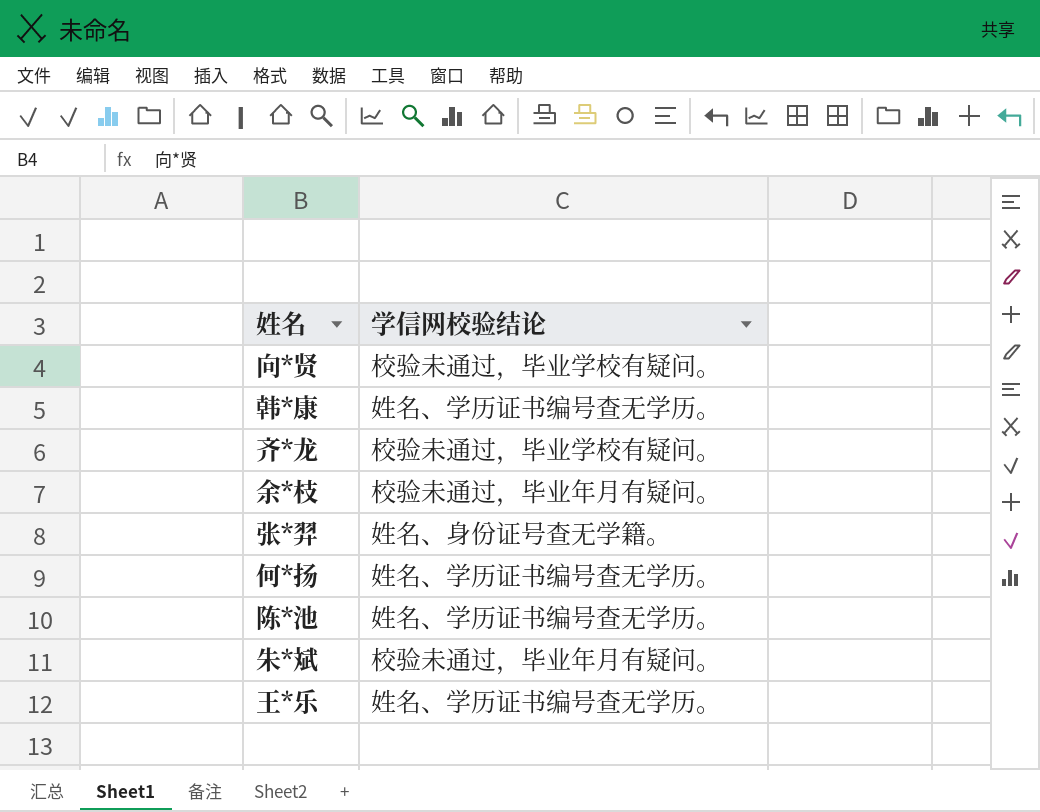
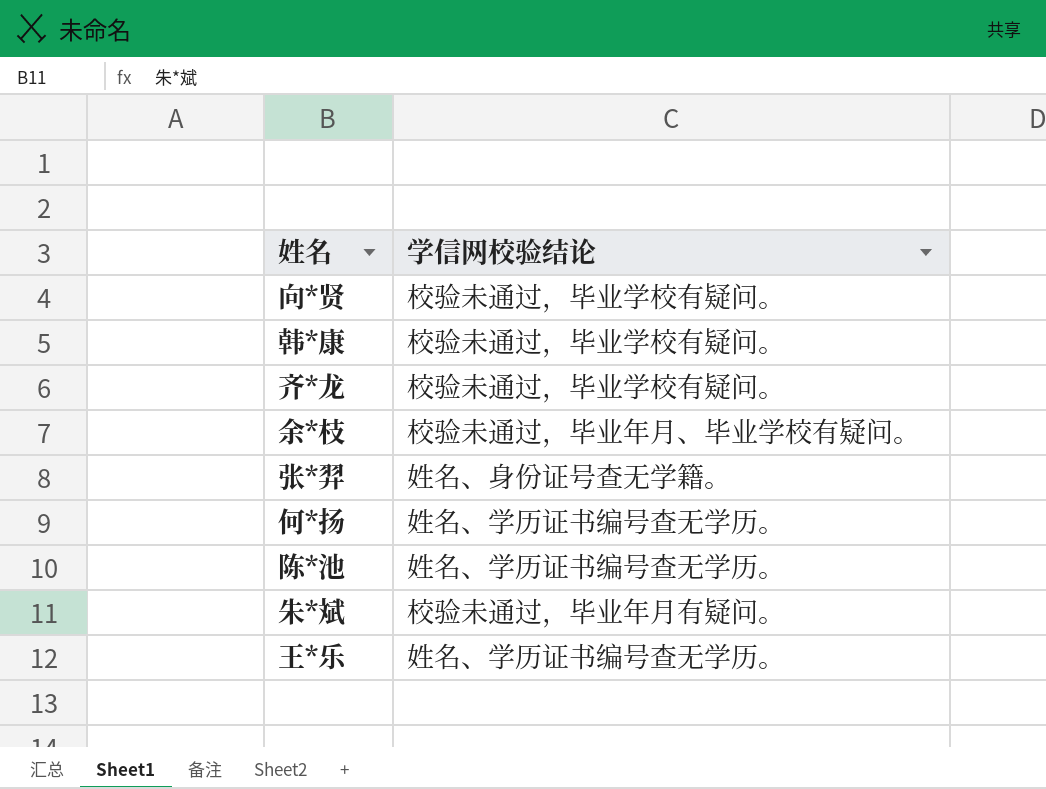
韩*康 | 学信网校验结论: 姓名、学历证书编号查无学历。 -> 校验未通过，毕业学校有疑问。
余*枝 | 学信网校验结论: 校验未通过，毕业年月有疑问。 -> 校验未通过，毕业年月、毕业学校有疑问。

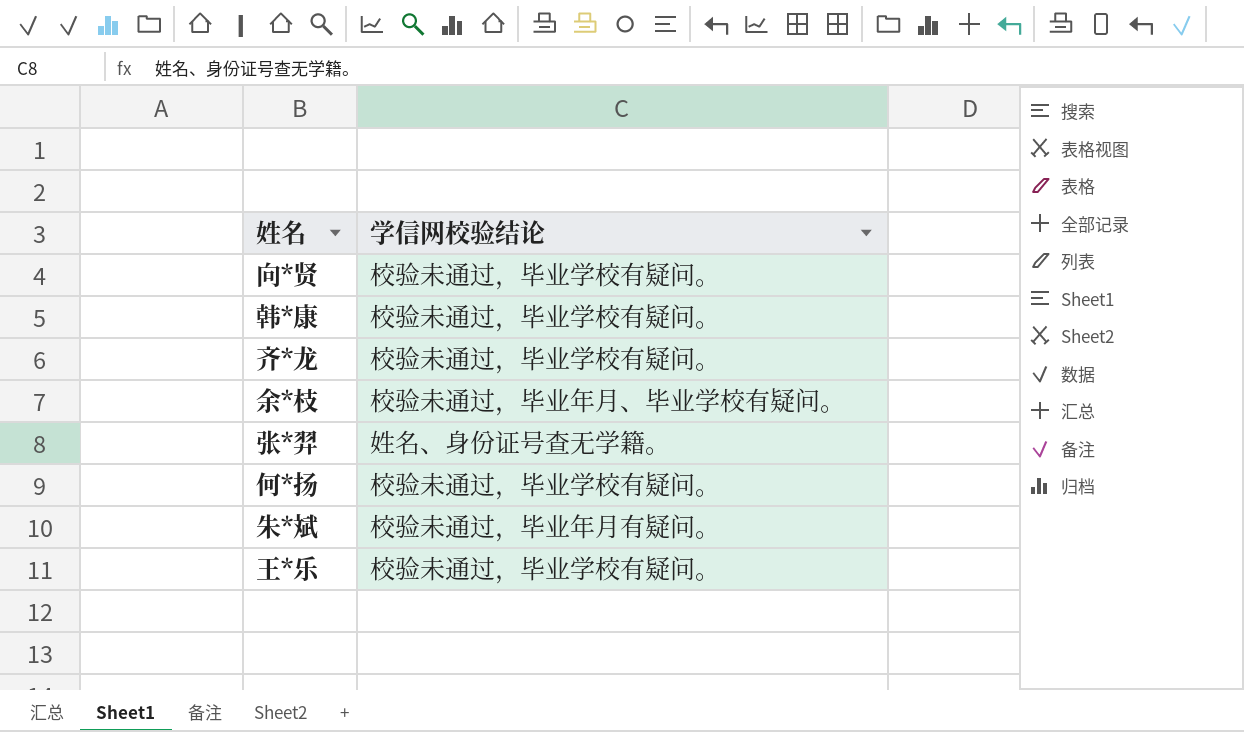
row 陈*池: 姓名、学历证书编号查无学历。 -> none
何*扬 | 学信网校验结论: 姓名、学历证书编号查无学历。 -> 校验未通过，毕业学校有疑问。
王*乐 | 学信网校验结论: 姓名、学历证书编号查无学历。 -> 校验未通过，毕业学校有疑问。

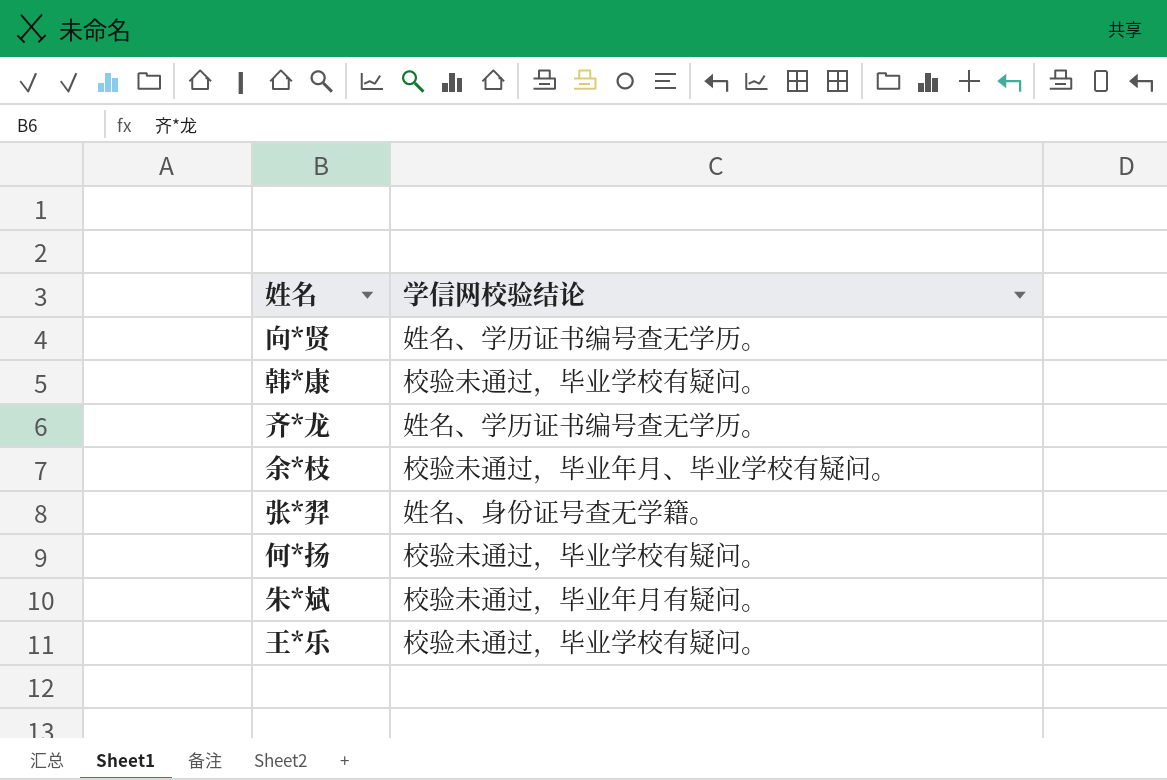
向*贤 | 学信网校验结论: 校验未通过，毕业学校有疑问。 -> 姓名、学历证书编号查无学历。
齐*龙 | 学信网校验结论: 校验未通过，毕业学校有疑问。 -> 姓名、学历证书编号查无学历。

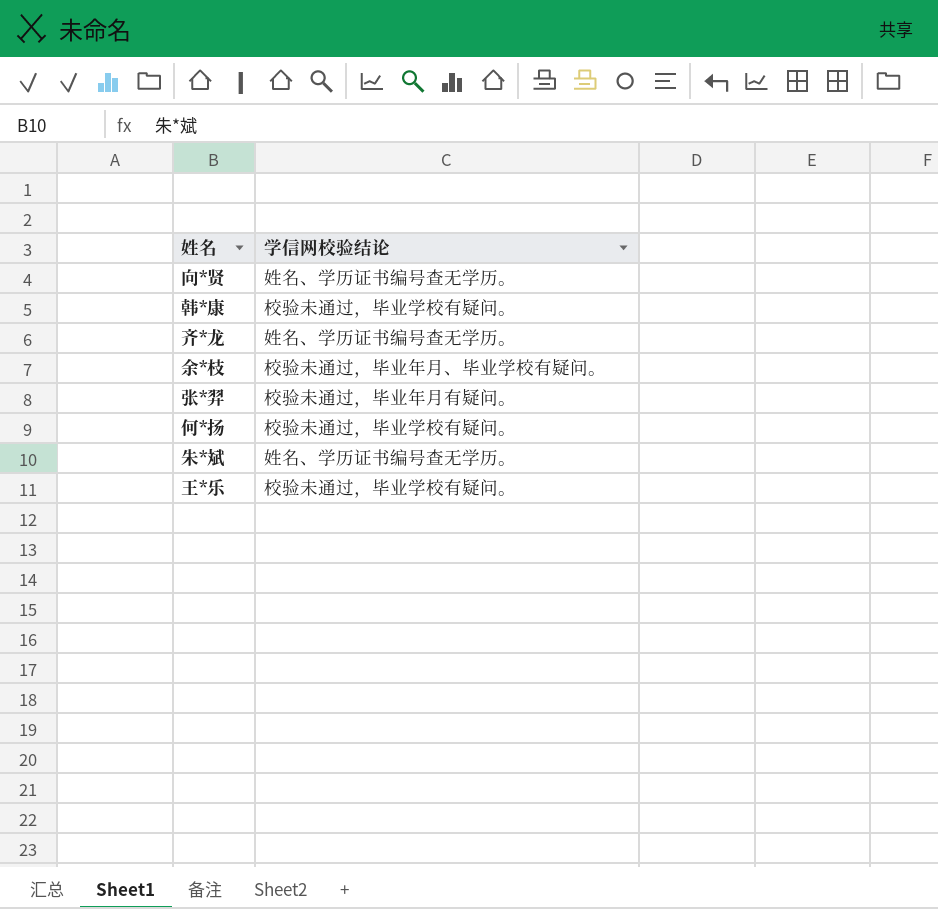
张*羿 | 学信网校验结论: 姓名、身份证号查无学籍。 -> 校验未通过，毕业年月有疑问。
朱*斌 | 学信网校验结论: 校验未通过，毕业年月有疑问。 -> 姓名、学历证书编号查无学历。

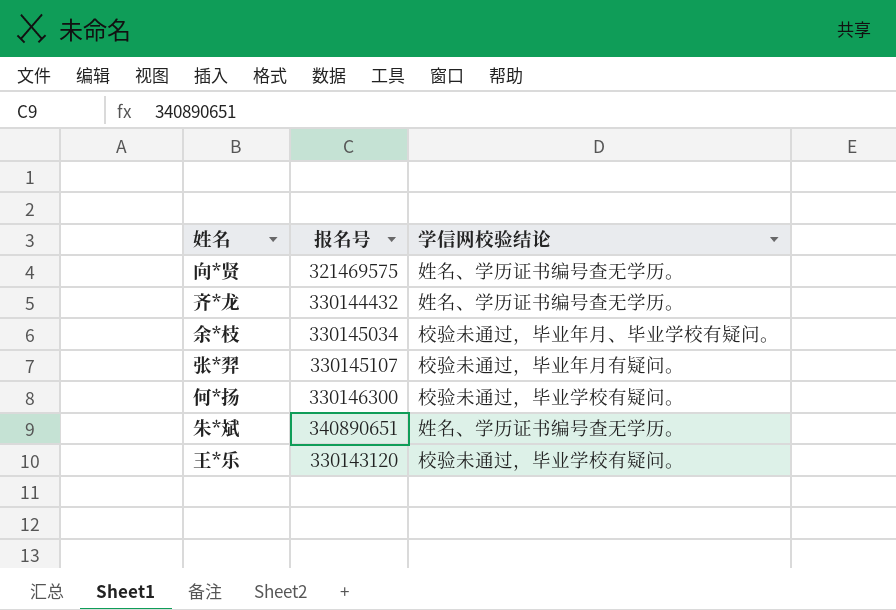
column 报名号 | position: none -> 2
row 韩*康: 校验未通过，毕业学校有疑问。 -> none

